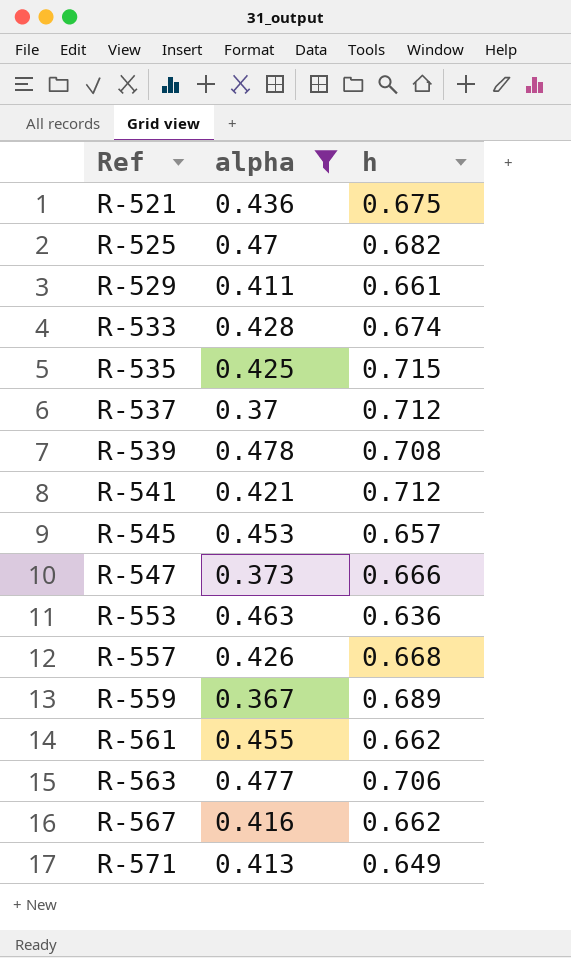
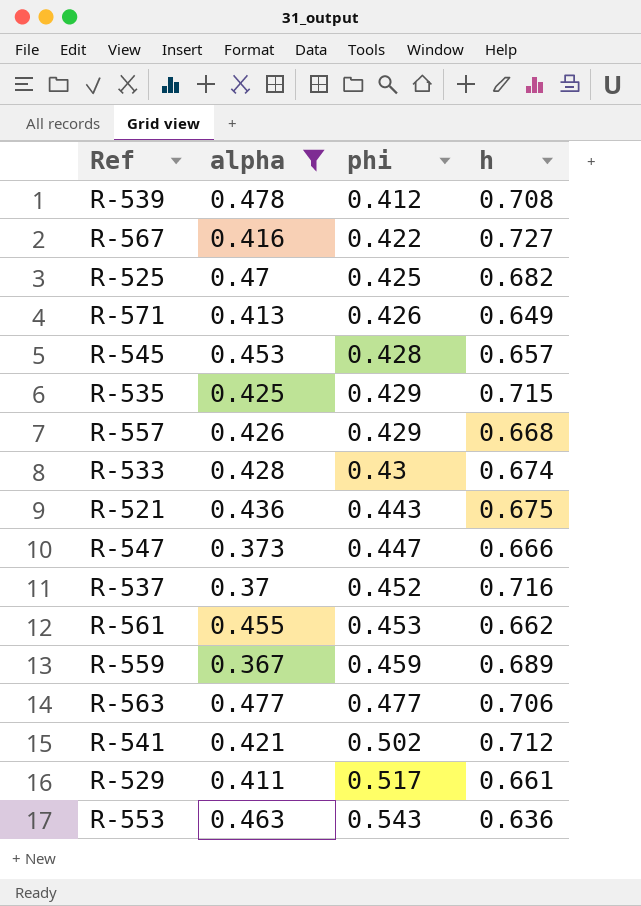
row order: Ref ascending -> phi ascending
column phi | position: none -> 3
R-567 | h: 0.662 -> 0.727
R-537 | h: 0.712 -> 0.716

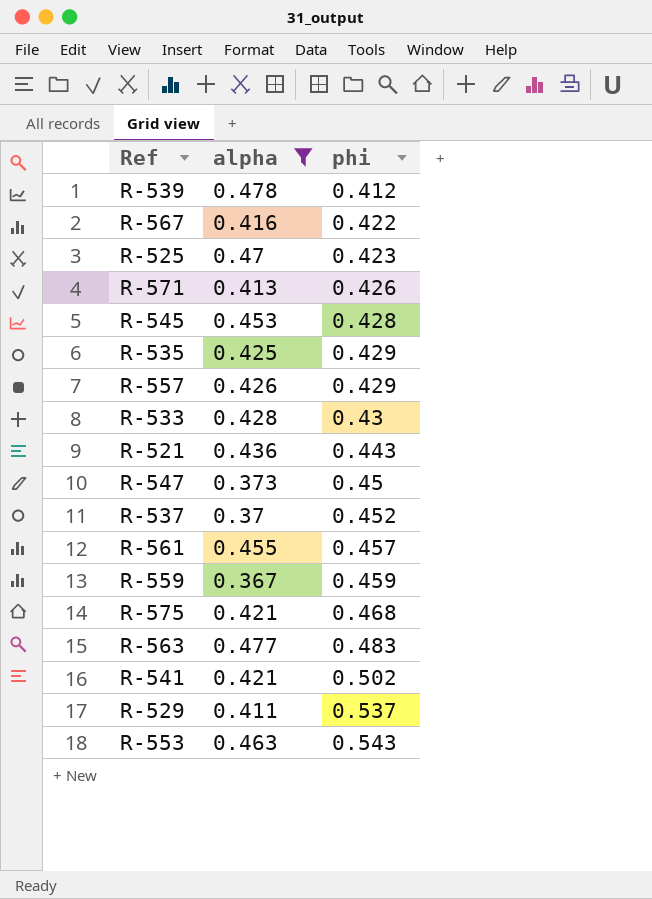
column h | position: 4 -> none
R-525 | phi: 0.425 -> 0.423
R-547 | phi: 0.447 -> 0.45
R-561 | phi: 0.453 -> 0.457
row R-575: none -> 0.421 | 0.468
R-563 | phi: 0.477 -> 0.483
R-529 | phi: 0.517 -> 0.537

